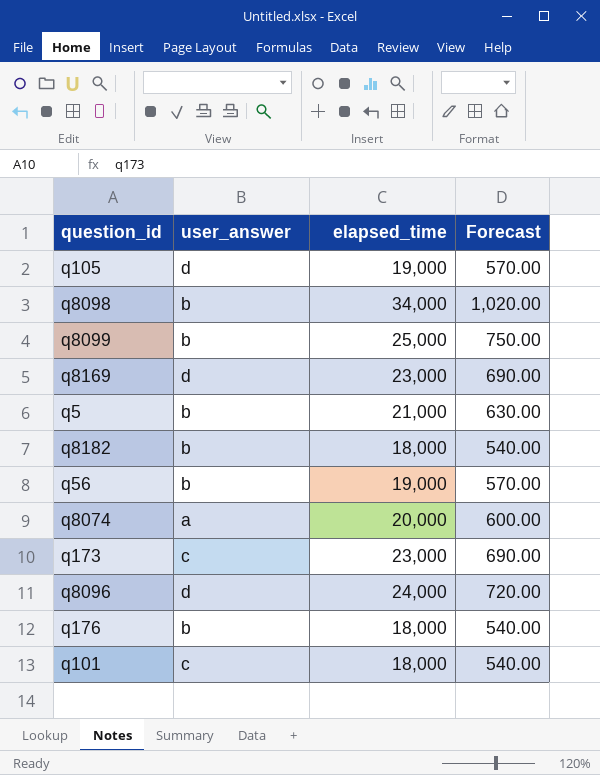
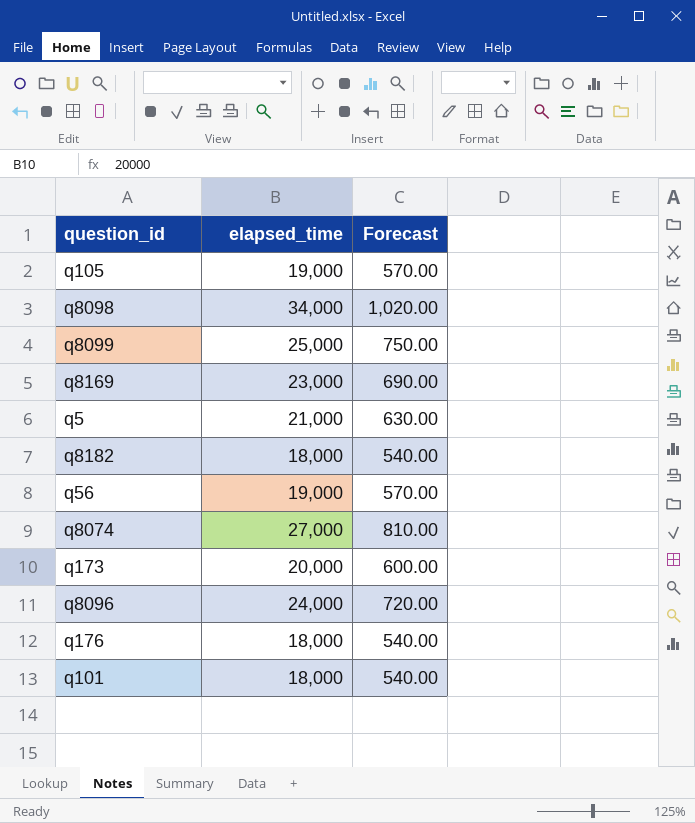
column user_answer | position: 2 -> none
q8074 | elapsed_time: 20,000 -> 27,000
q8074 | Forecast: 600.00 -> 810.00
q173 | elapsed_time: 23,000 -> 20,000
q173 | Forecast: 690.00 -> 600.00

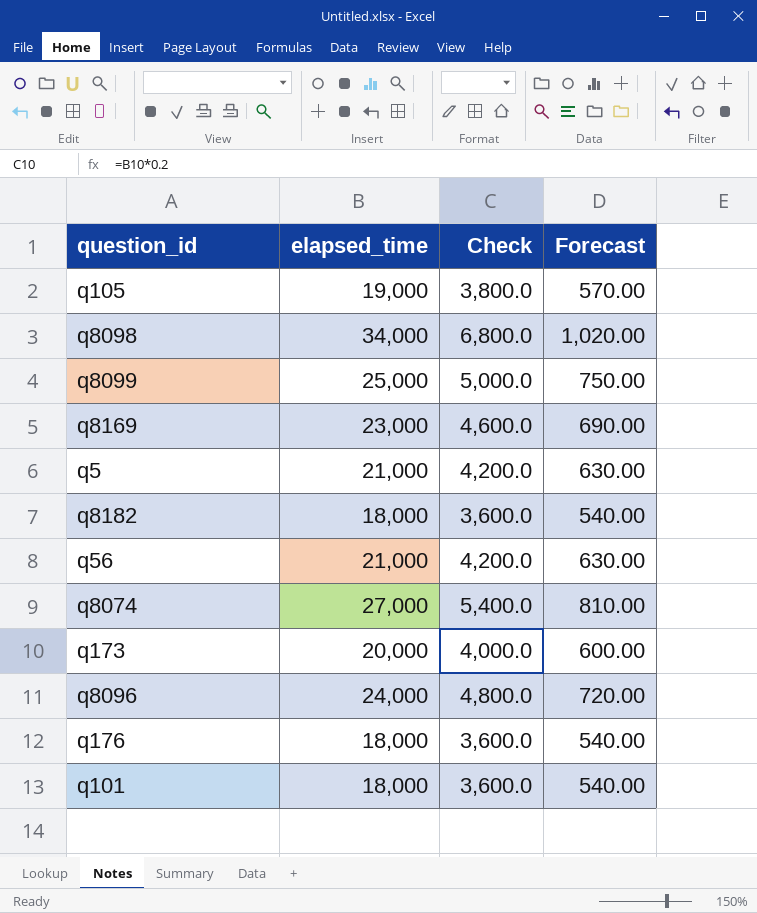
column Check | formula: none -> [elapsed_time] * 0.2
q56 | elapsed_time: 19,000 -> 21,000
q56 | Forecast: 570.00 -> 630.00

